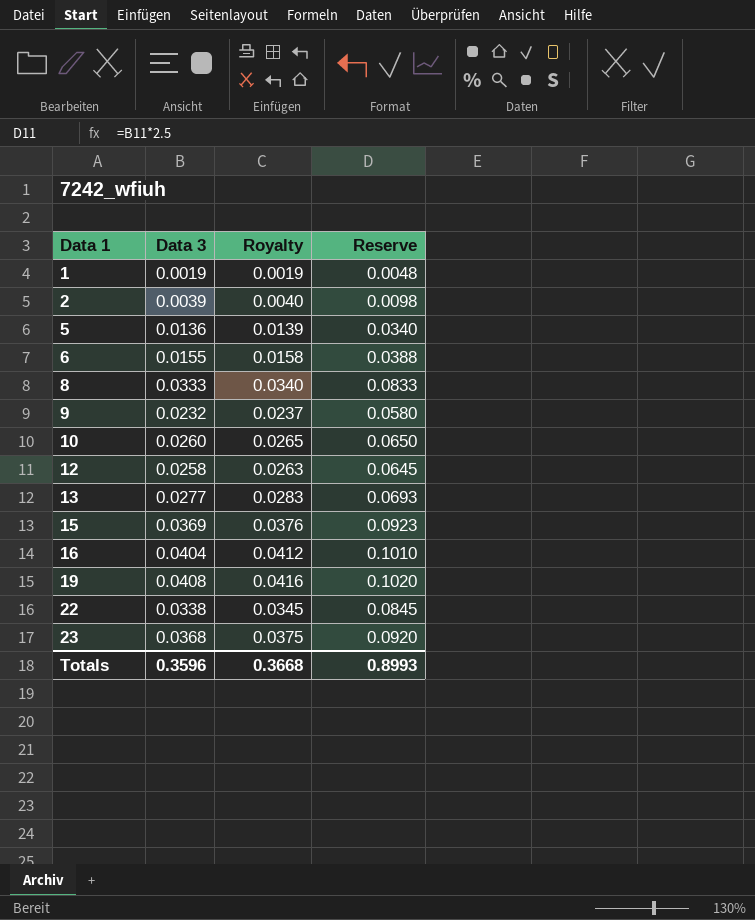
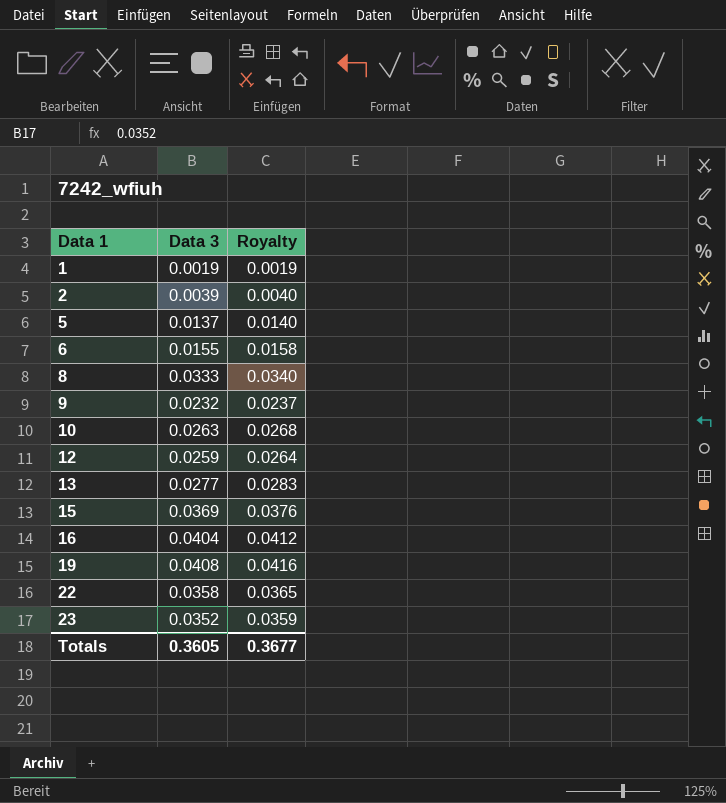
column Reserve | formula: [Data 3] * 2.5 -> none
5 | Data 3: 0.0136 -> 0.0137
5 | Royalty: 0.0139 -> 0.0140
10 | Data 3: 0.0260 -> 0.0263
10 | Royalty: 0.0265 -> 0.0268
12 | Data 3: 0.0258 -> 0.0259
12 | Royalty: 0.0263 -> 0.0264
22 | Data 3: 0.0338 -> 0.0358
22 | Royalty: 0.0345 -> 0.0365
23 | Data 3: 0.0368 -> 0.0352
23 | Royalty: 0.0375 -> 0.0359
Totals | Data 3: 0.3596 -> 0.3605
Totals | Royalty: 0.3668 -> 0.3677

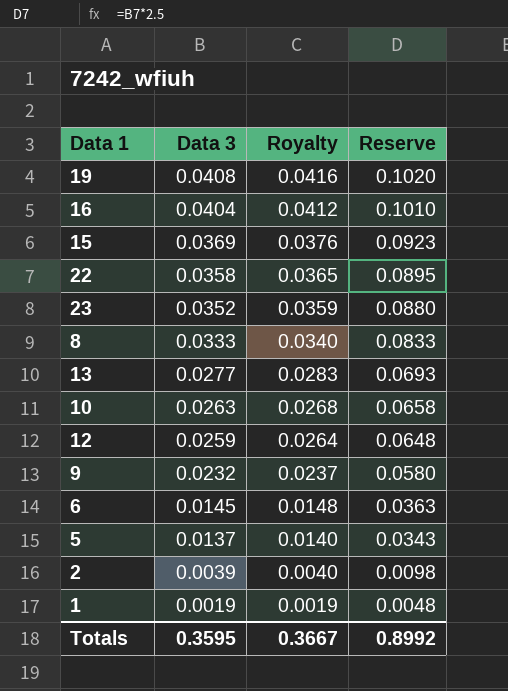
row order: Data 1 ascending -> Data 3 descending
column Reserve | formula: none -> [Data 3] * 2.5
6 | Data 3: 0.0155 -> 0.0145
6 | Royalty: 0.0158 -> 0.0148
Totals | Data 3: 0.3605 -> 0.3595
Totals | Royalty: 0.3677 -> 0.3667

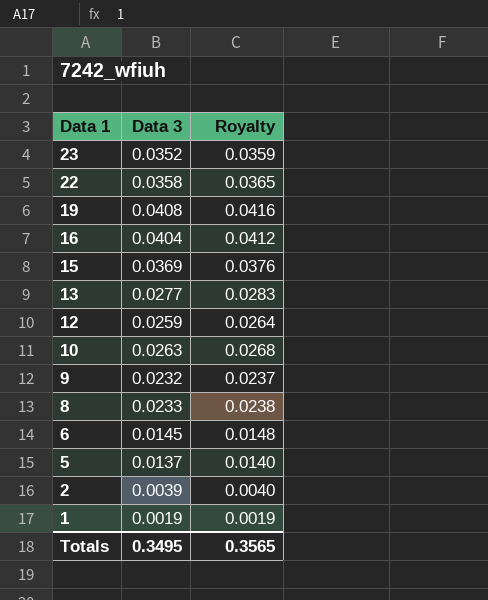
row order: Data 3 descending -> Data 1 descending
column Reserve | formula: [Data 3] * 2.5 -> none
8 | Data 3: 0.0333 -> 0.0233
8 | Royalty: 0.0340 -> 0.0238
Totals | Data 3: 0.3595 -> 0.3495
Totals | Royalty: 0.3667 -> 0.3565

